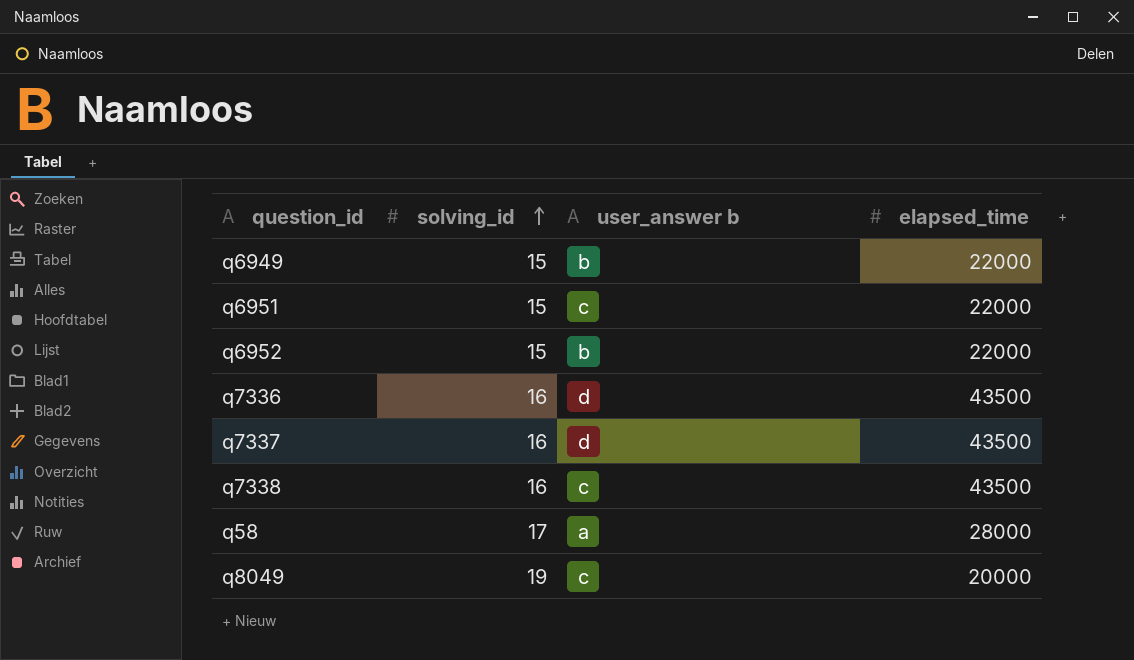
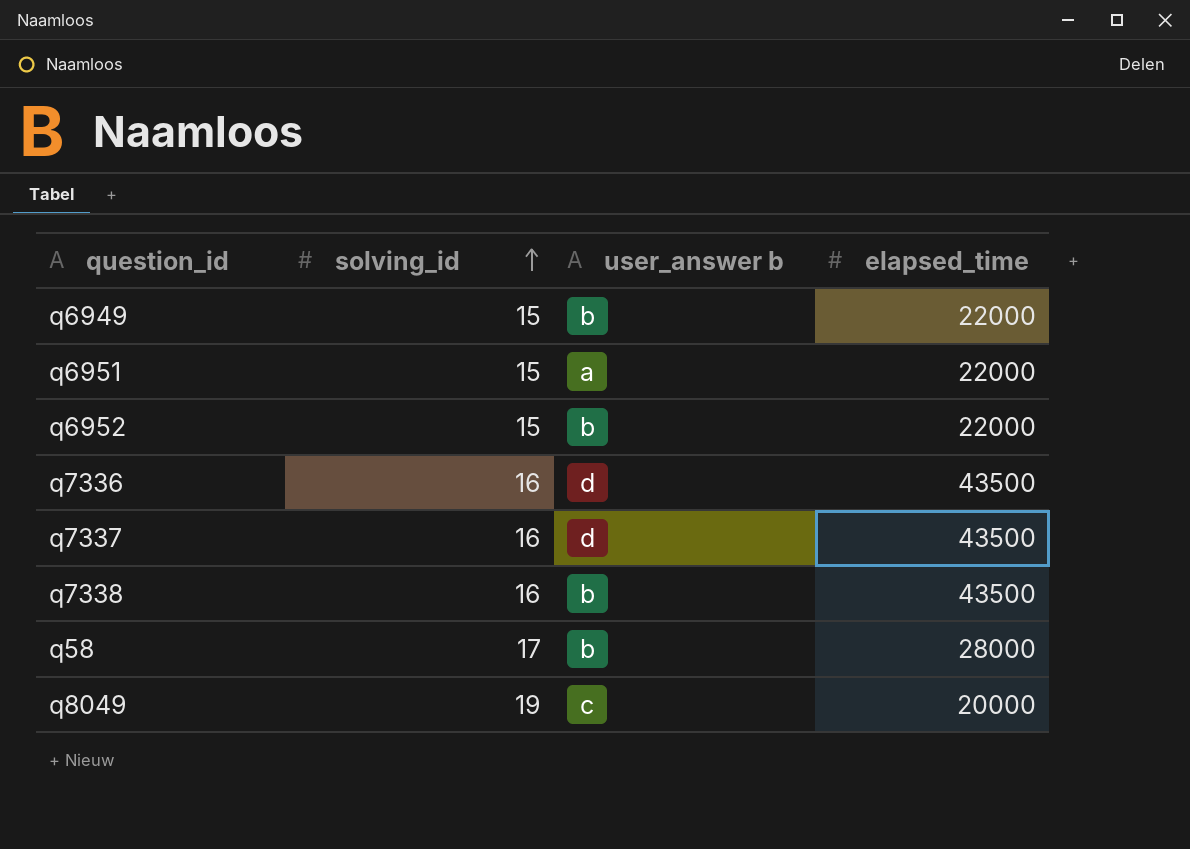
q6951 | user_answer b: c -> a
q7338 | user_answer b: c -> b
q58 | user_answer b: a -> b

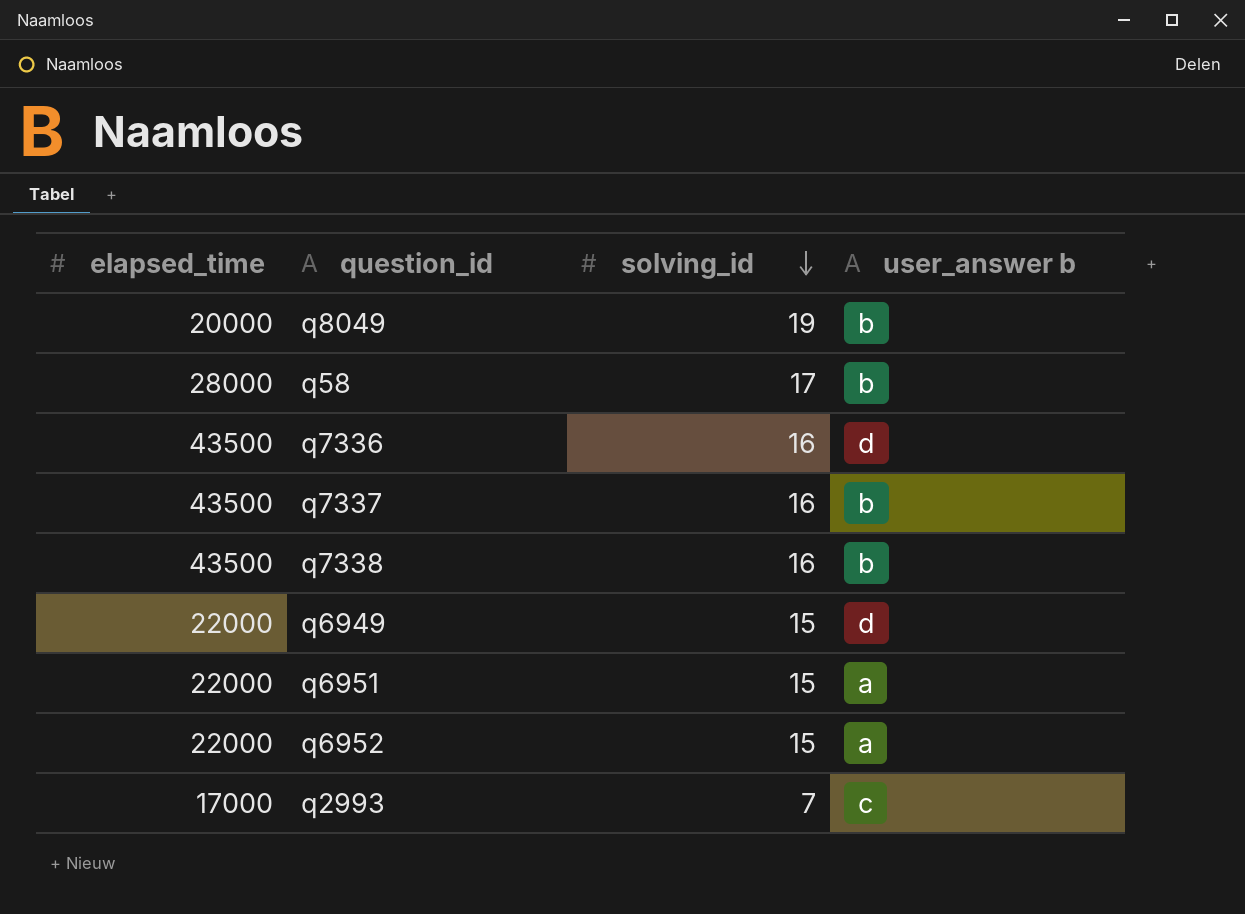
row order: solving_id ascending -> solving_id descending
column elapsed_time | position: 4 -> 1
q8049 | user_answer b: c -> b
q7337 | user_answer b: d -> b
q6949 | user_answer b: b -> d
q6952 | user_answer b: b -> a
row q2993: none -> 17000 | 7 | c

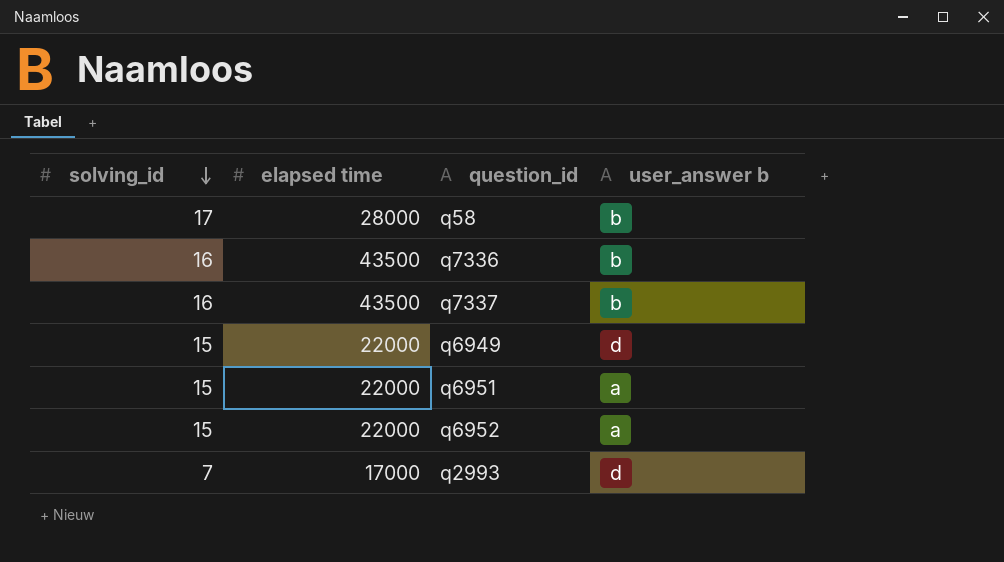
column solving_id | position: 3 -> 1
column name: elapsed_time -> elapsed time
row q8049: 20000 | 19 | b -> none
row q7338: 43500 | 16 | b -> none
q7336 | user_answer b: d -> b
q2993 | user_answer b: c -> d

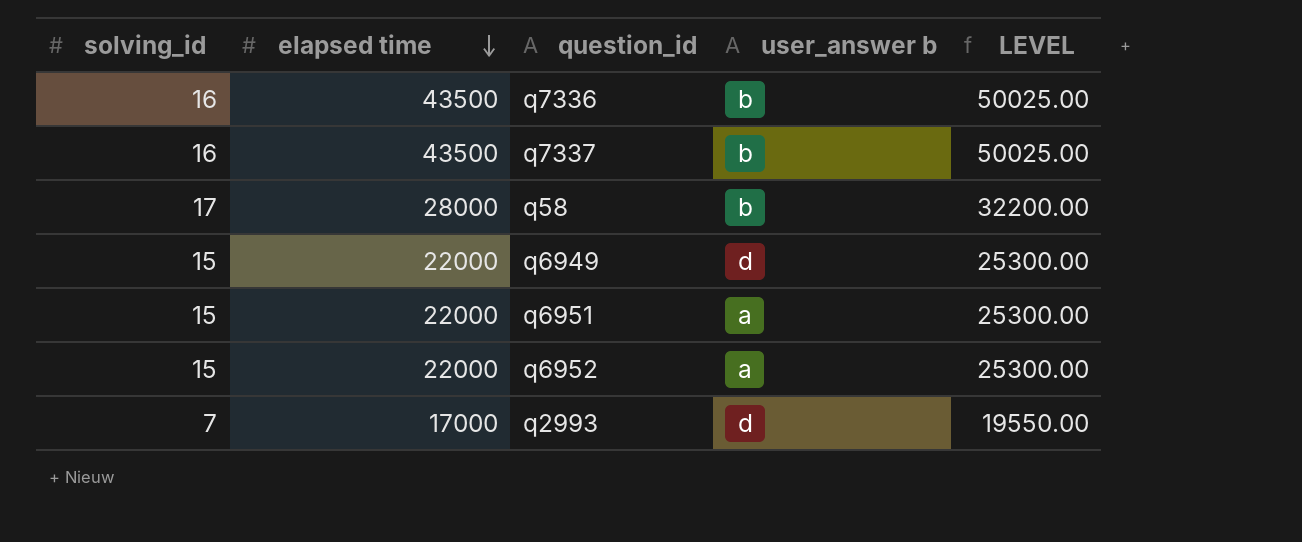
row order: solving_id descending -> elapsed time descending
column LEVEL | formula: none -> [elapsed time] * 1.15

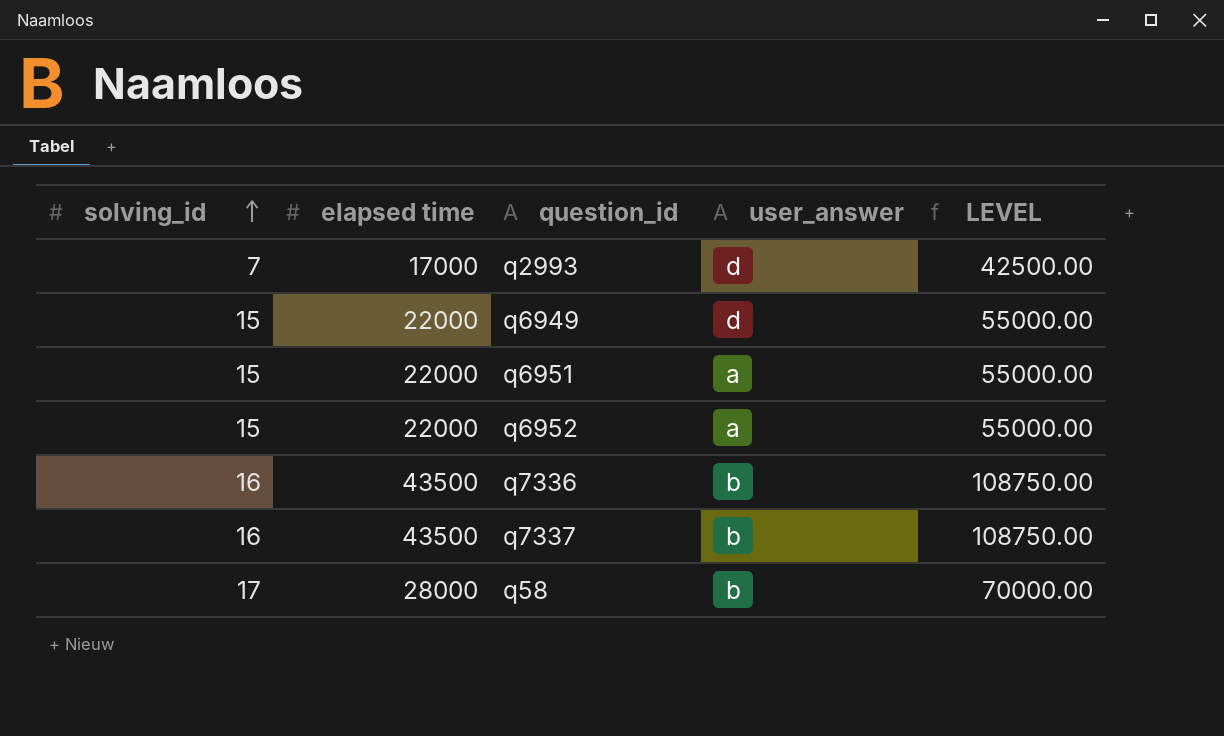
row order: elapsed time descending -> solving_id ascending
column name: user_answer b -> user_answer
column LEVEL | formula: [elapsed time] * 1.15 -> [elapsed time] * 2.5

